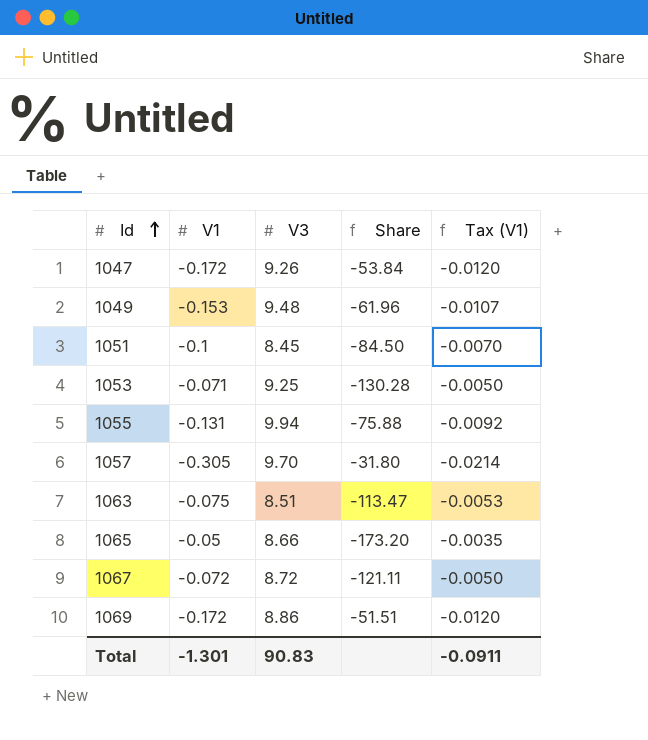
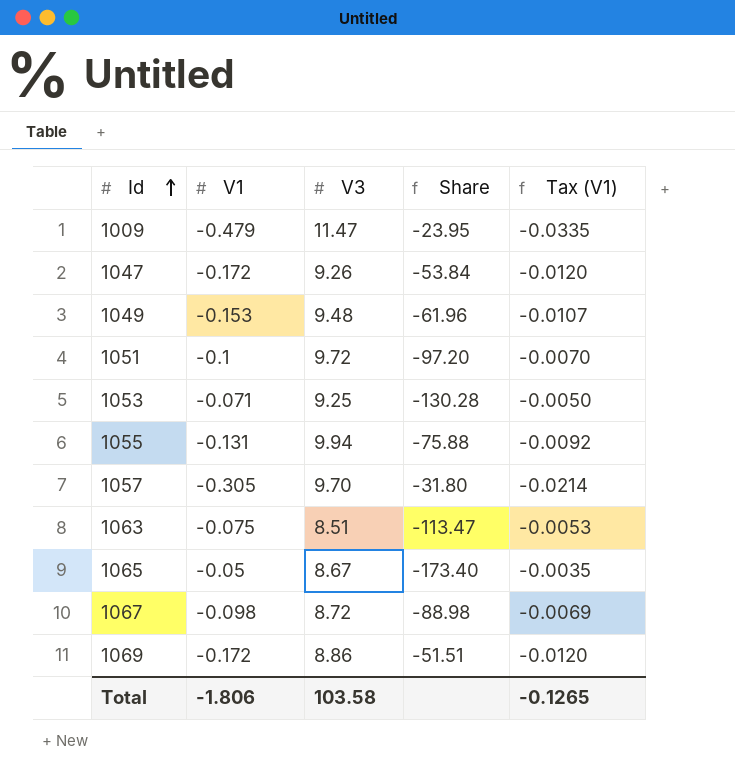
row 1009: none -> -0.479 | 11.47 | -23.95 | -0.0335
1051 | V3: 8.45 -> 9.72
1051 | Share: -84.50 -> -97.20
1065 | V3: 8.66 -> 8.67
1065 | Share: -173.20 -> -173.40
1067 | V1: -0.072 -> -0.098
1067 | Share: -121.11 -> -88.98
1067 | Tax (V1): -0.0050 -> -0.0069
Total | V1: -1.301 -> -1.806
Total | V3: 90.83 -> 103.58
Total | Tax (V1): -0.0911 -> -0.1265

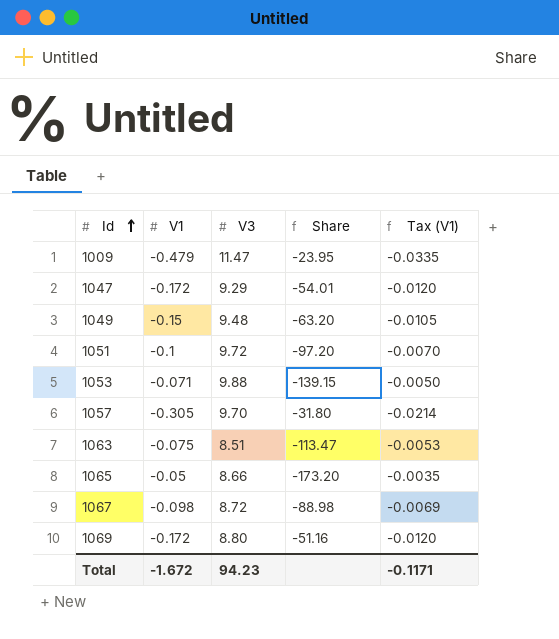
row 1055: -0.131 | 9.94 | -75.88 | -0.0092 -> none
1047 | V3: 9.26 -> 9.29
1047 | Share: -53.84 -> -54.01
1049 | V1: -0.153 -> -0.15
1049 | Share: -61.96 -> -63.20
1049 | Tax (V1): -0.0107 -> -0.0105
1053 | V3: 9.25 -> 9.88
1053 | Share: -130.28 -> -139.15
1065 | V3: 8.67 -> 8.66
1065 | Share: -173.40 -> -173.20
1069 | V3: 8.86 -> 8.80
1069 | Share: -51.51 -> -51.16
Total | V1: -1.806 -> -1.672
Total | V3: 103.58 -> 94.23
Total | Tax (V1): -0.1265 -> -0.1171

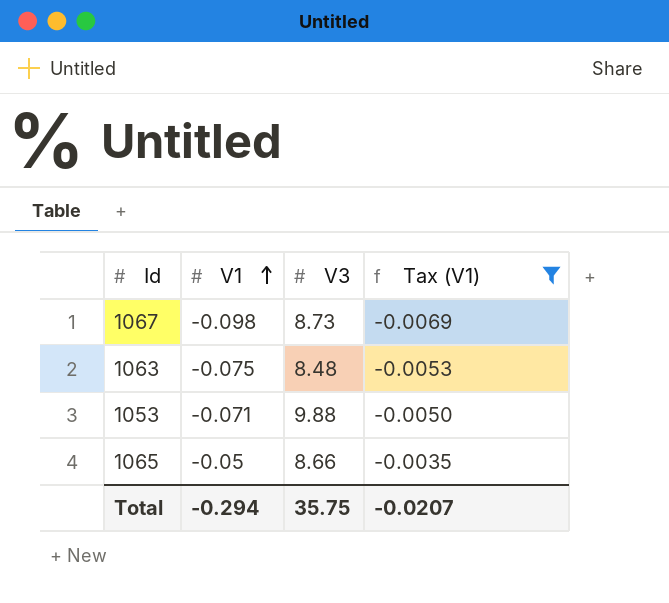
filter: none -> Tax (V1) >= -0.0069
row order: Id ascending -> V1 ascending
column Share | formula: [V3] / [V1] -> none
1067 | V3: 8.72 -> 8.73
1063 | V3: 8.51 -> 8.48
Total | V1: -1.672 -> -0.294
Total | V3: 94.23 -> 35.75
Total | Tax (V1): -0.1171 -> -0.0207

